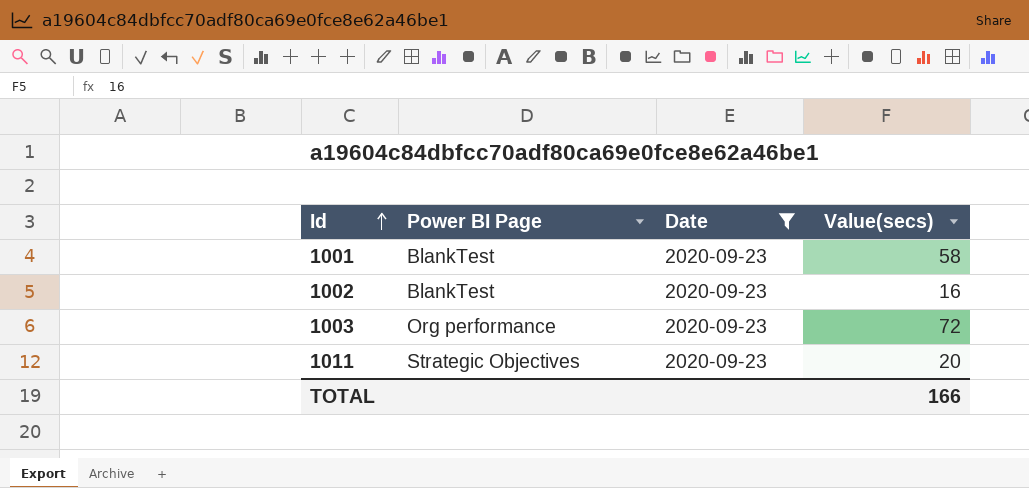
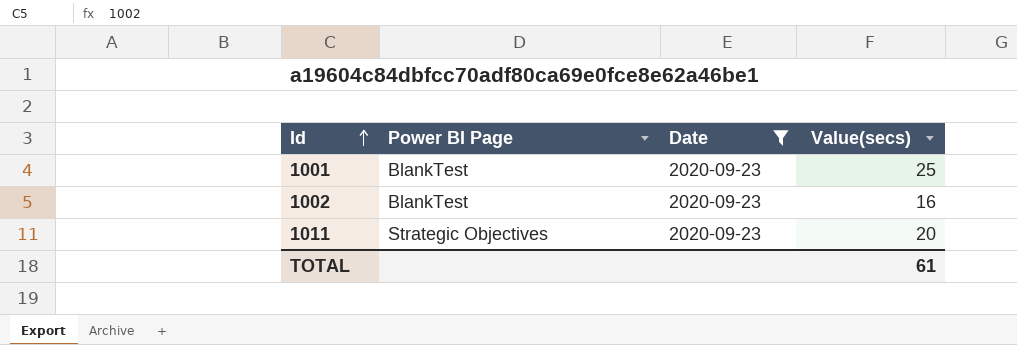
row 1003: Org performance | 2020-09-23 | 72 -> none
1001 | Value(secs): 58 -> 25
TOTAL | Value(secs): 166 -> 61

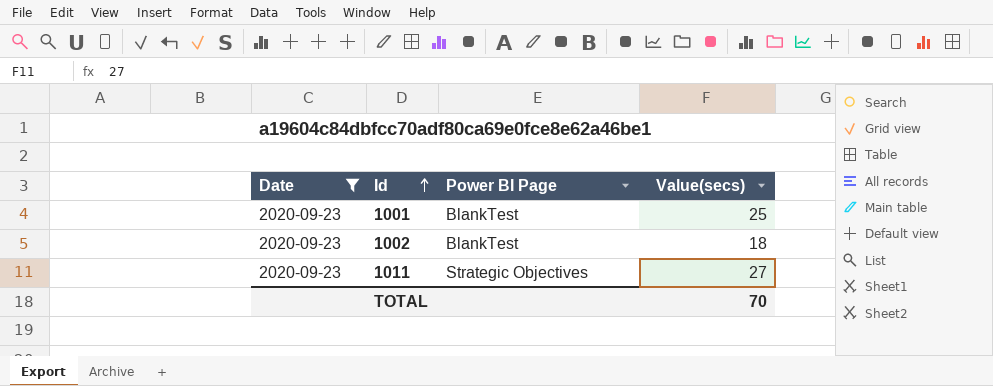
column Date | position: 3 -> 1
1002 | Value(secs): 16 -> 18
1011 | Value(secs): 20 -> 27
TOTAL | Value(secs): 61 -> 70

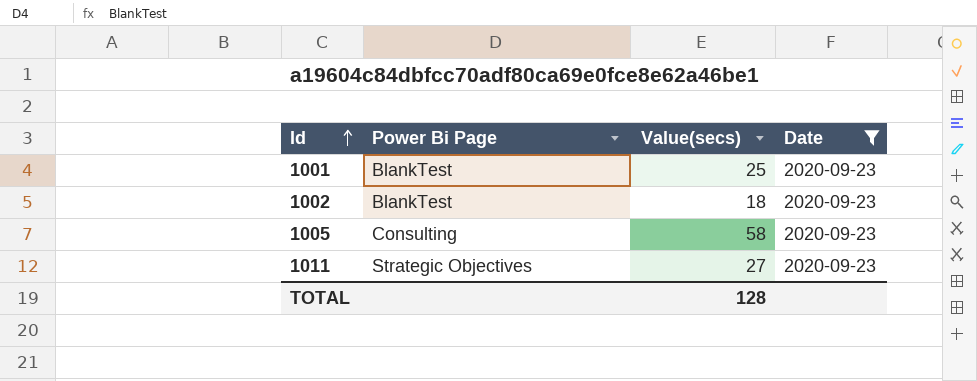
column name: Power BI Page -> Power Bi Page
column Date | position: 1 -> 4
row 1005: none -> Consulting | 58 | 2020-09-23
TOTAL | Value(secs): 70 -> 128

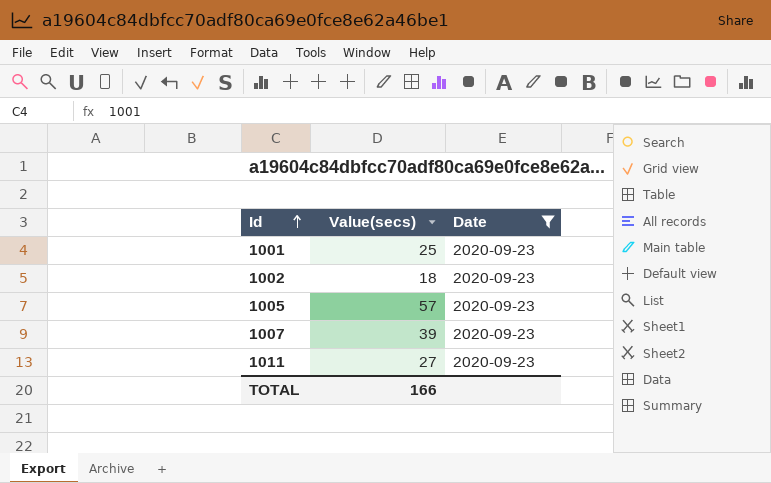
column Power Bi Page | position: 2 -> none
1005 | Value(secs): 58 -> 57
row 1007: none -> 39 | 2020-09-23
TOTAL | Value(secs): 128 -> 166

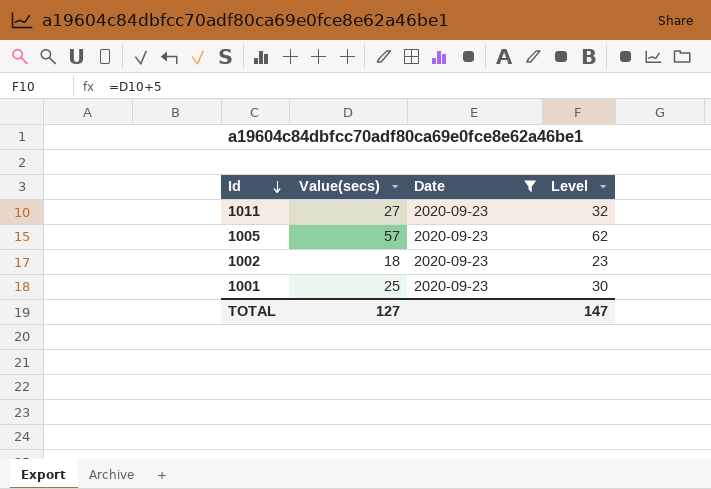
row order: Id ascending -> Id descending
column Level | formula: none -> [Value(secs)] + 5
row 1007: 39 | 2020-09-23 -> none
TOTAL | Value(secs): 166 -> 127

